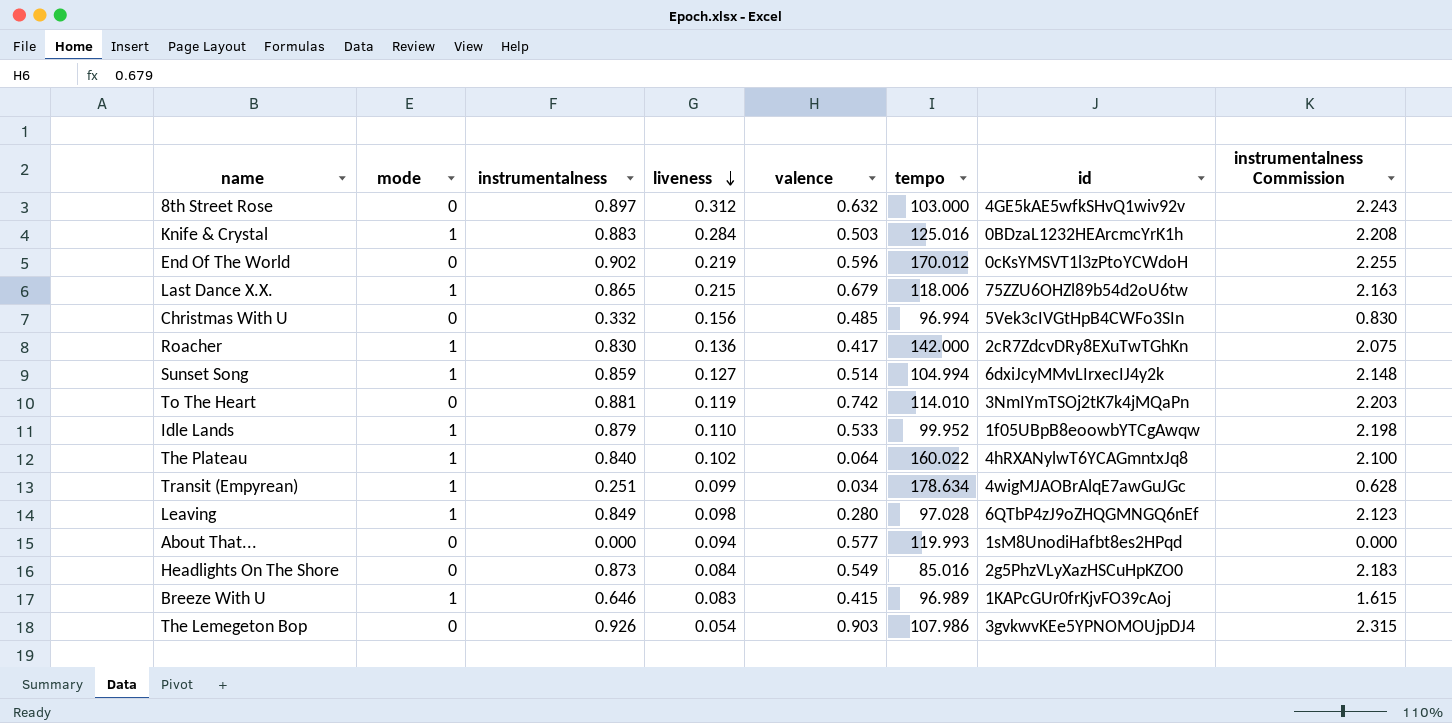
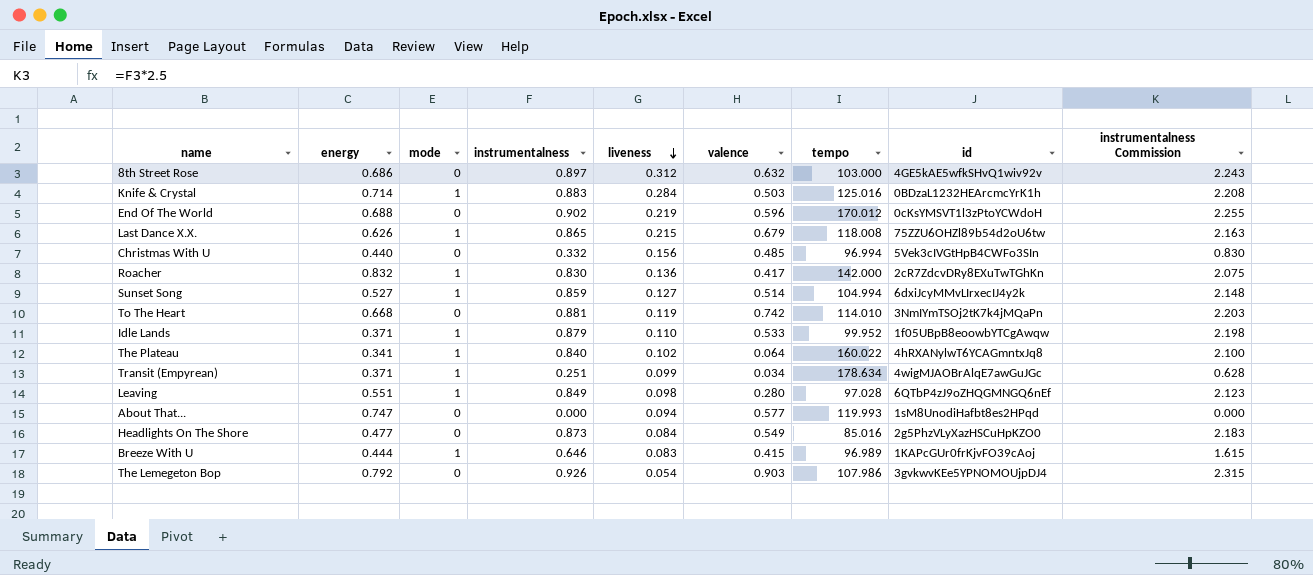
column energy | position: none -> 2
Last Dance X.X. | tempo: 118.006 -> 118.008

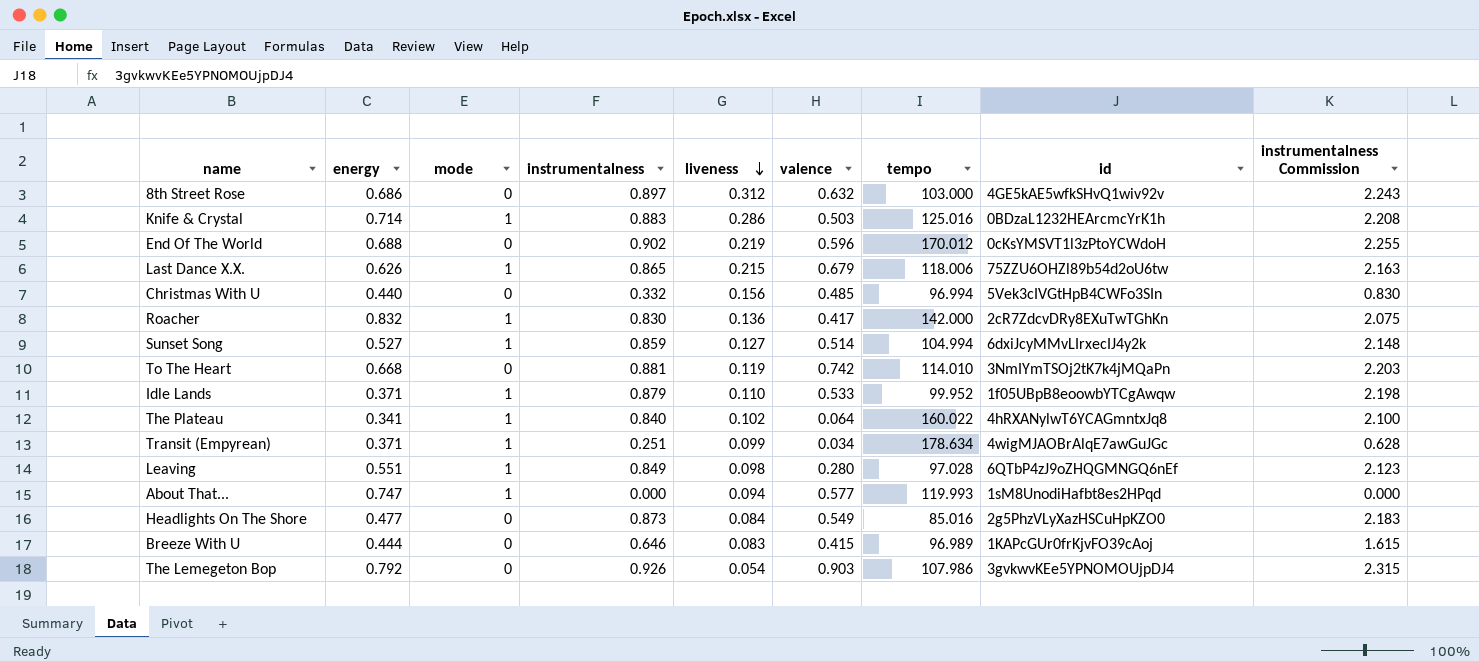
Knife & Crystal | liveness: 0.284 -> 0.286
Last Dance X.X. | tempo: 118.008 -> 118.006
About That... | mode: 0 -> 1
Breeze With U | mode: 1 -> 0

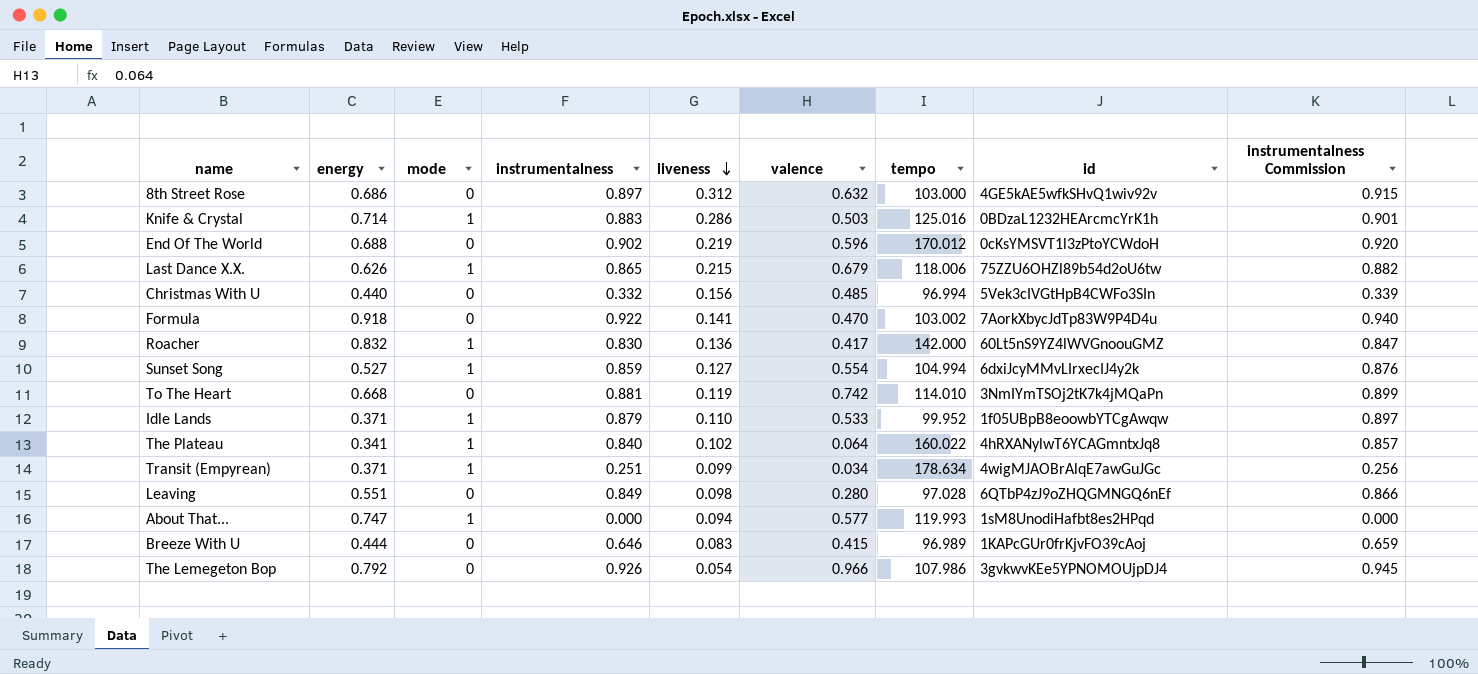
column instrumentalness Commission | formula: [instrumentalness] * 2.5 -> [instrumentalness] * 1.02
row Headlights On The Shore: 0.477 | 0 | 0.873 | 0.084 | 0.549 | 85.016 | 2g5PhzVLyXazHSCuHpKZO0 | 2.183 -> none
row Formula: none -> 0.918 | 0 | 0.922 | 0.141 | 0.470 | 103.002 | 7AorkXbycJdTp83W9P4D4u | 0.940
Roacher | id: 2cR7ZdcvDRy8EXuTwTGhKn -> 60Lt5nS9YZ4lWVGnoouGMZ
Sunset Song | valence: 0.514 -> 0.554
Leaving | mode: 1 -> 0
The Lemegeton Bop | valence: 0.903 -> 0.966

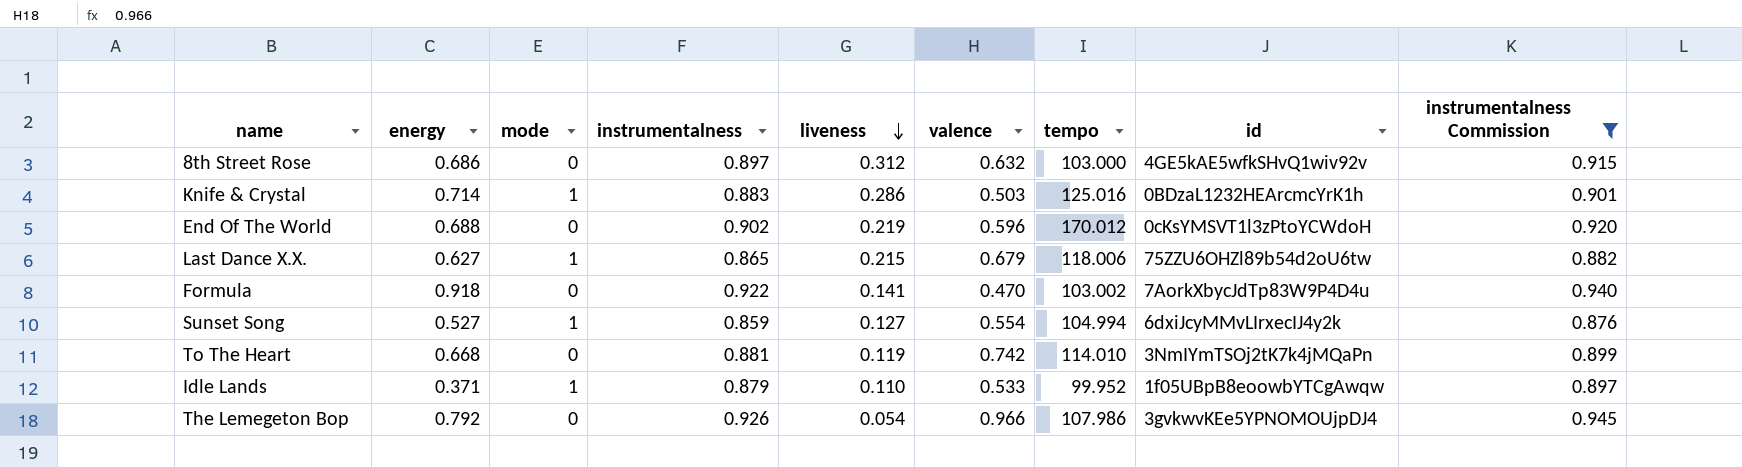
filter: none -> instrumentalness Commission >= 0.876
Last Dance X.X. | energy: 0.626 -> 0.627

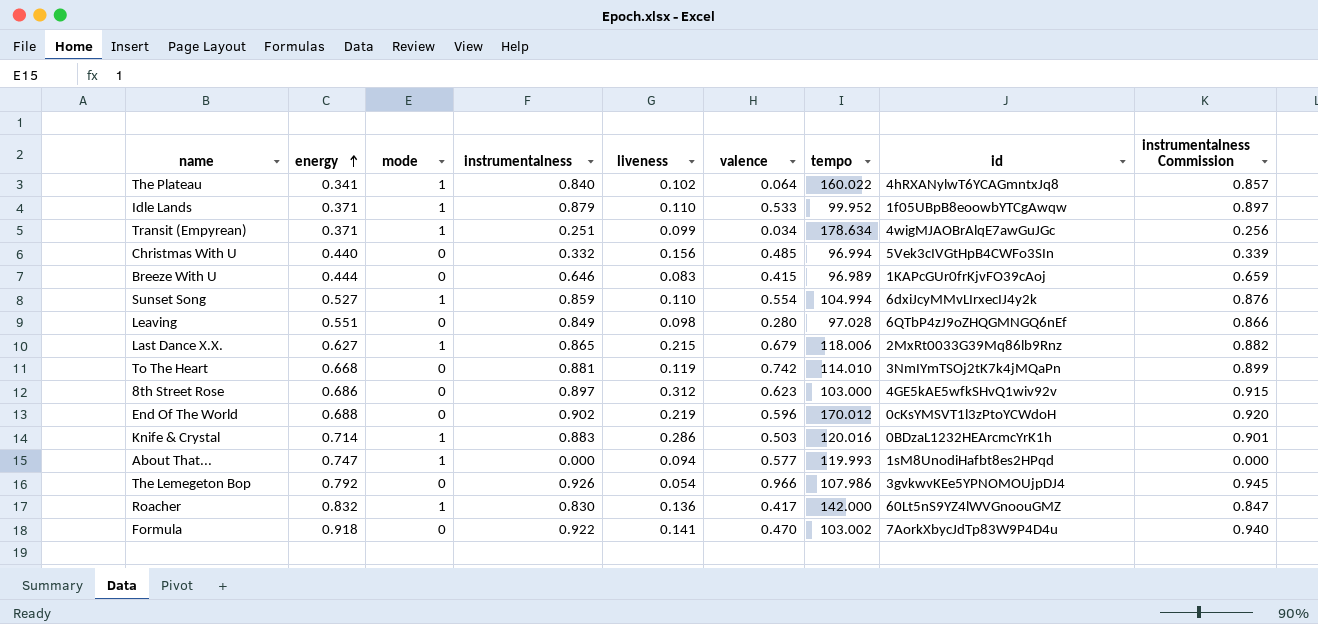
filter: instrumentalness Commission >= 0.876 -> none
row order: liveness descending -> energy ascending
Sunset Song | liveness: 0.127 -> 0.110
Last Dance X.X. | id: 75ZZU6OHZl89b54d2oU6tw -> 2MxRt0033G39Mq86lb9Rnz
8th Street Rose | valence: 0.632 -> 0.623
Knife & Crystal | tempo: 125.016 -> 120.016

